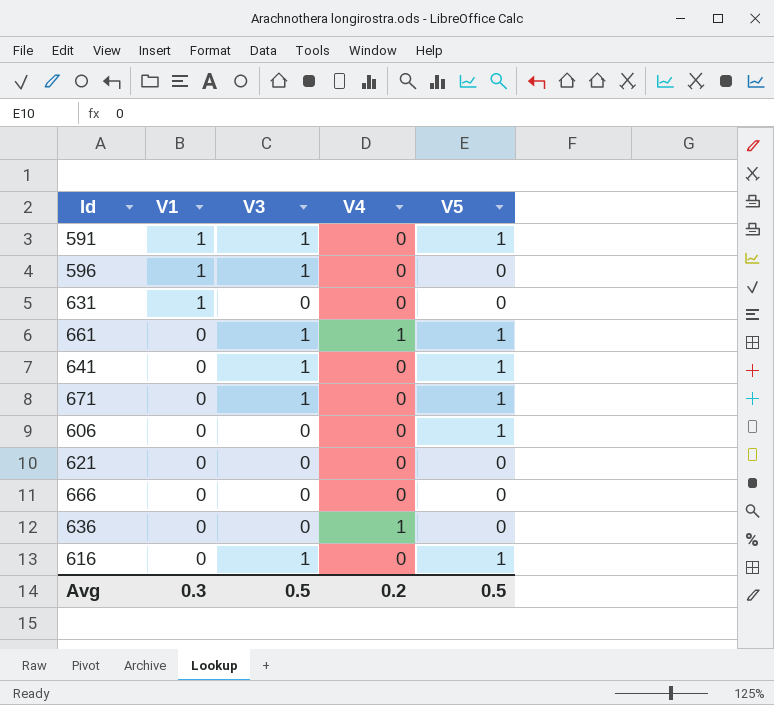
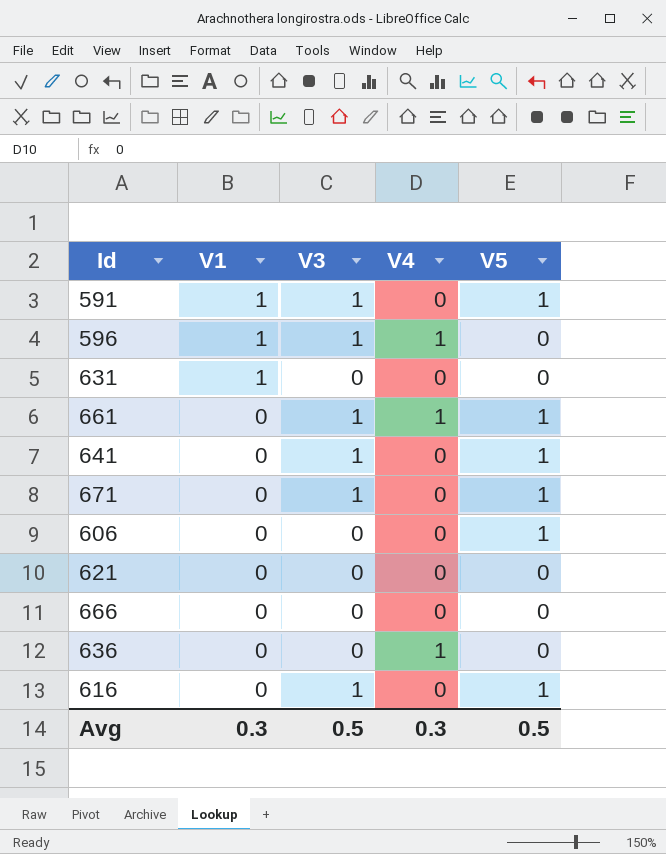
596 | V4: 0 -> 1
Avg | V4: 0.2 -> 0.3

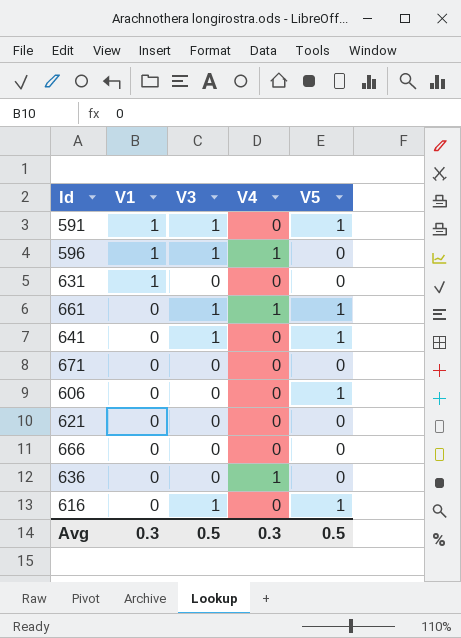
671 | V3: 1 -> 0
671 | V5: 1 -> 0

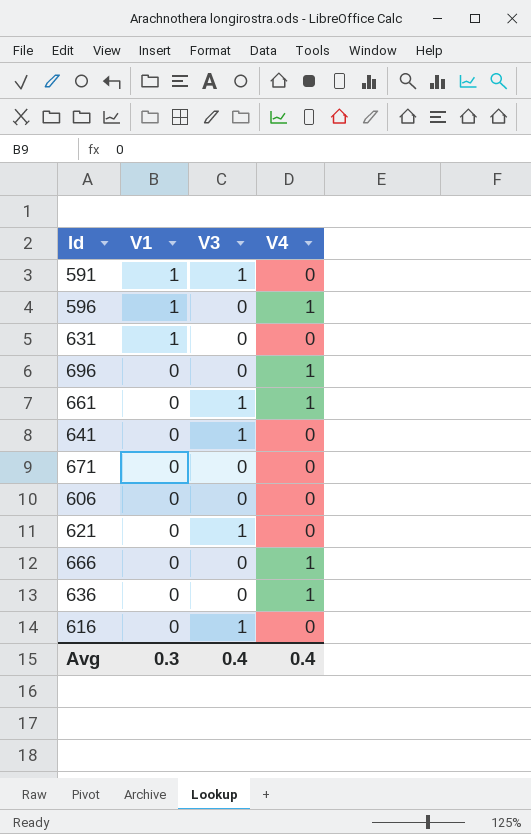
column V5 | position: 5 -> none
596 | V3: 1 -> 0
row 696: none -> 0 | 0 | 1
621 | V3: 0 -> 1
666 | V4: 0 -> 1
Avg | V3: 0.5 -> 0.4
Avg | V4: 0.3 -> 0.4

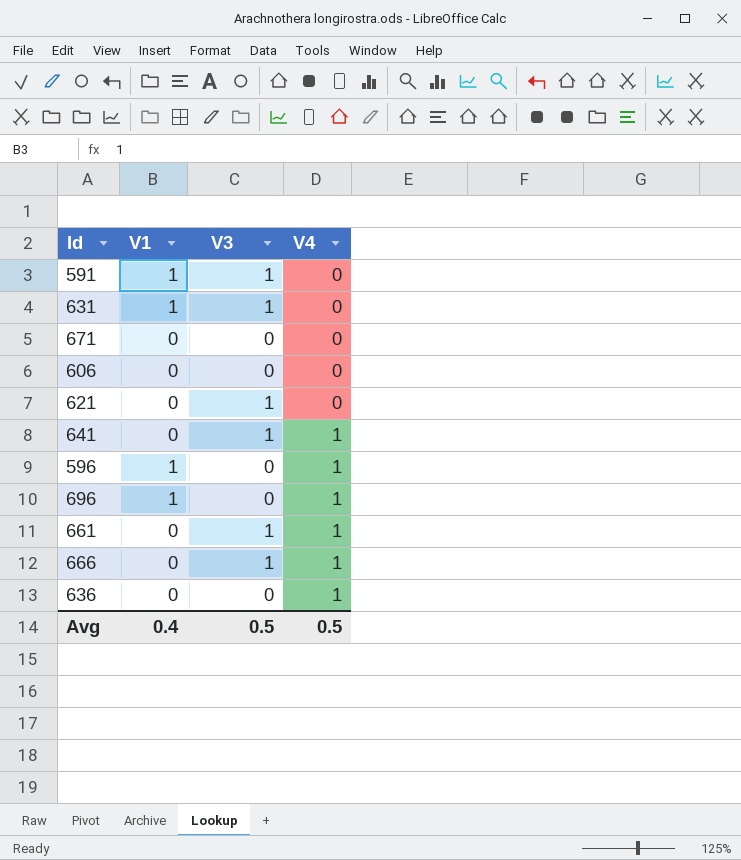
row order: V1 descending -> V4 ascending
row 616: 0 | 1 | 0 -> none
631 | V3: 0 -> 1
641 | V4: 0 -> 1
696 | V1: 0 -> 1
666 | V3: 0 -> 1
Avg | V1: 0.3 -> 0.4
Avg | V3: 0.4 -> 0.5
Avg | V4: 0.4 -> 0.5

